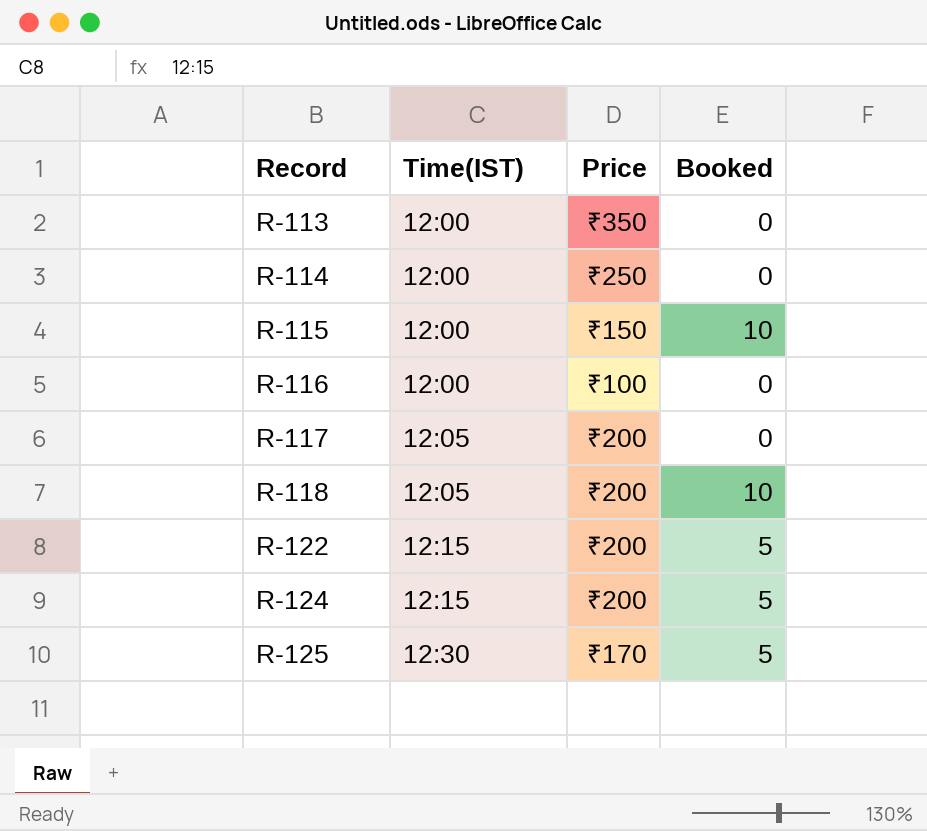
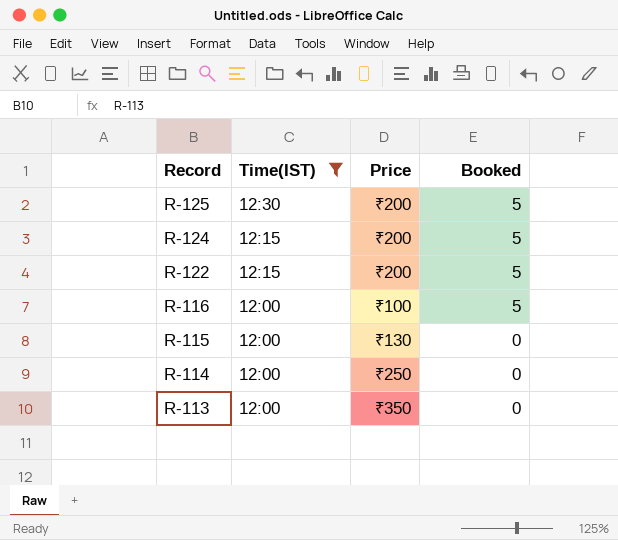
filter: none -> Time(IST) != 12:05
row order: Record ascending -> Record descending
R-125 | Price: ₹170 -> ₹200
R-116 | Booked: 0 -> 5
R-115 | Price: ₹150 -> ₹130
R-115 | Booked: 10 -> 0

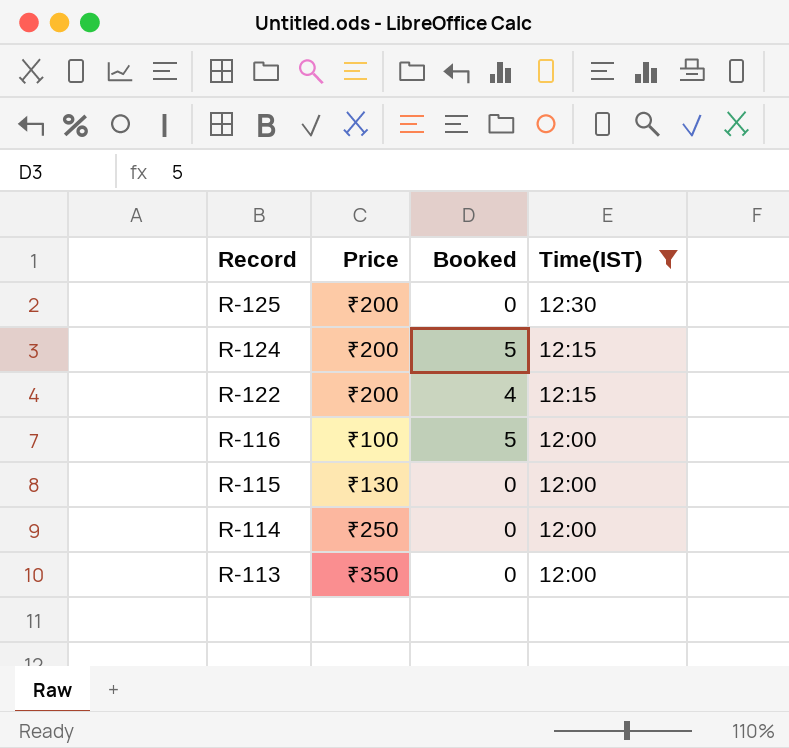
column Time(IST) | position: 2 -> 4
R-125 | Booked: 5 -> 0
R-122 | Booked: 5 -> 4

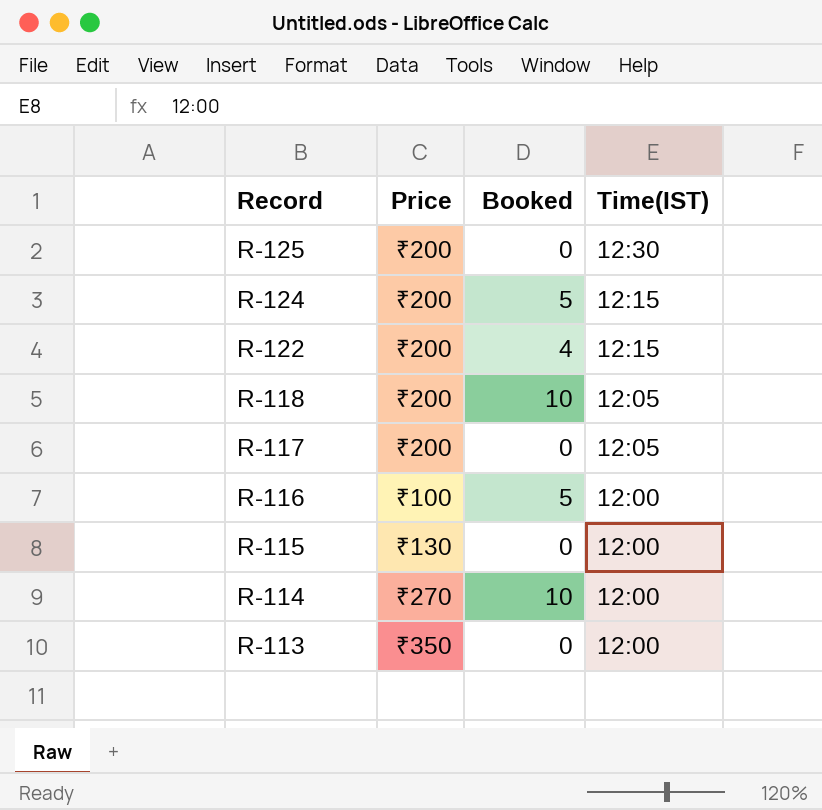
filter: Time(IST) != 12:05 -> none
R-114 | Price: ₹250 -> ₹270
R-114 | Booked: 0 -> 10

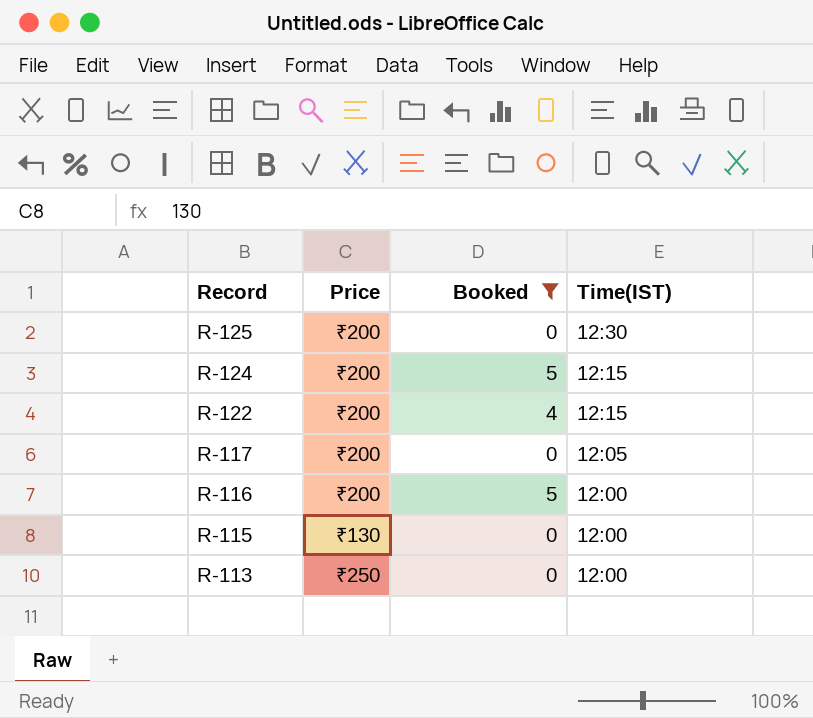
filter: none -> Booked != 10
R-116 | Price: ₹100 -> ₹200
R-113 | Price: ₹350 -> ₹250

